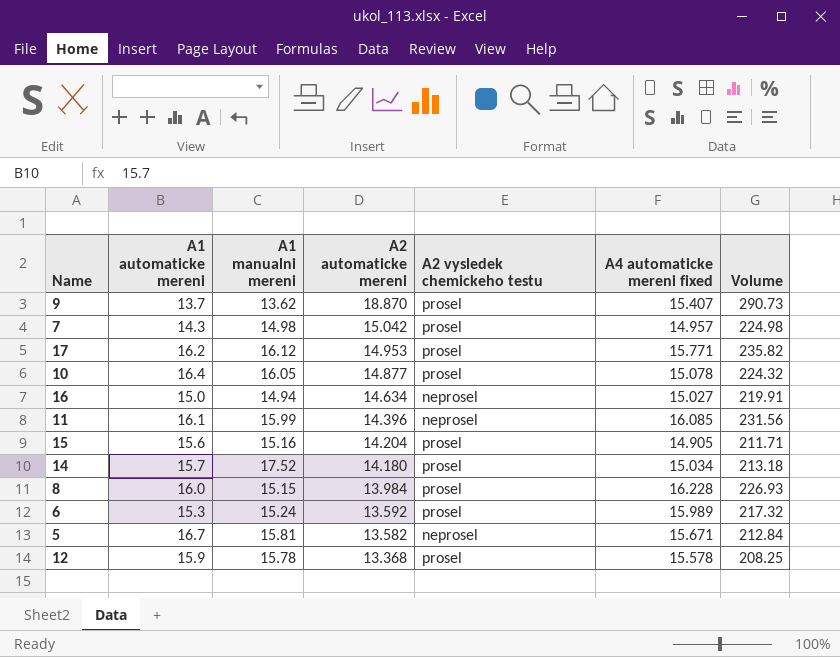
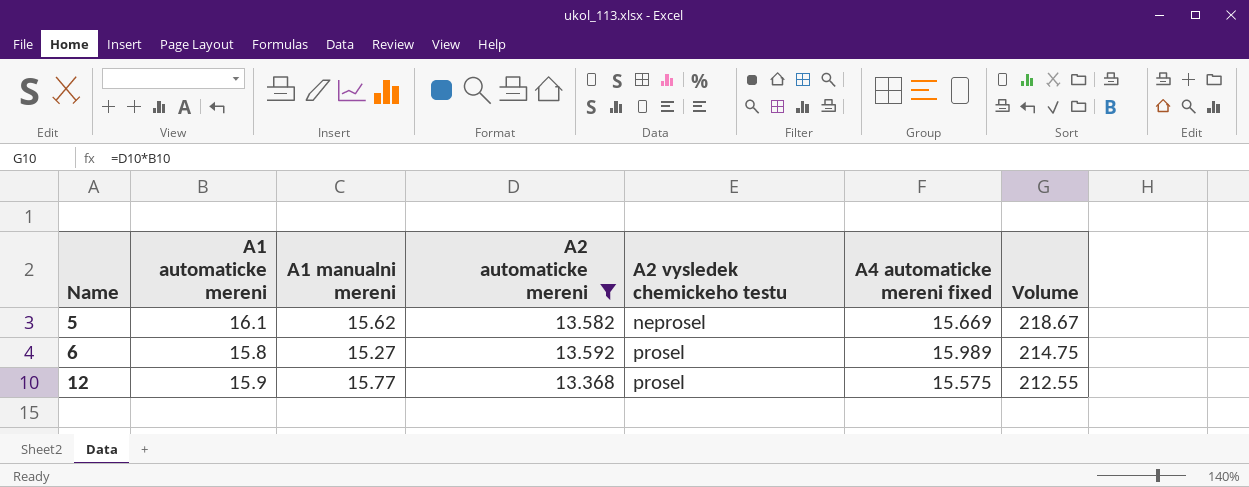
filter: none -> A2 automaticke mereni <= 13.592
row order: A2 automaticke mereni descending -> Name ascending
column Volume | formula: [A2 automaticke mereni] * [A4 automaticke mereni fixed] -> [A1 automaticke mereni] * [A2 automaticke mereni]
5 | A1 automaticke mereni: 16.7 -> 16.1
5 | A1 manualni mereni: 15.81 -> 15.62
5 | A4 automaticke mereni fixed: 15.671 -> 15.669
6 | A1 automaticke mereni: 15.3 -> 15.8
6 | A1 manualni mereni: 15.24 -> 15.27
12 | A1 manualni mereni: 15.78 -> 15.77
12 | A4 automaticke mereni fixed: 15.578 -> 15.575

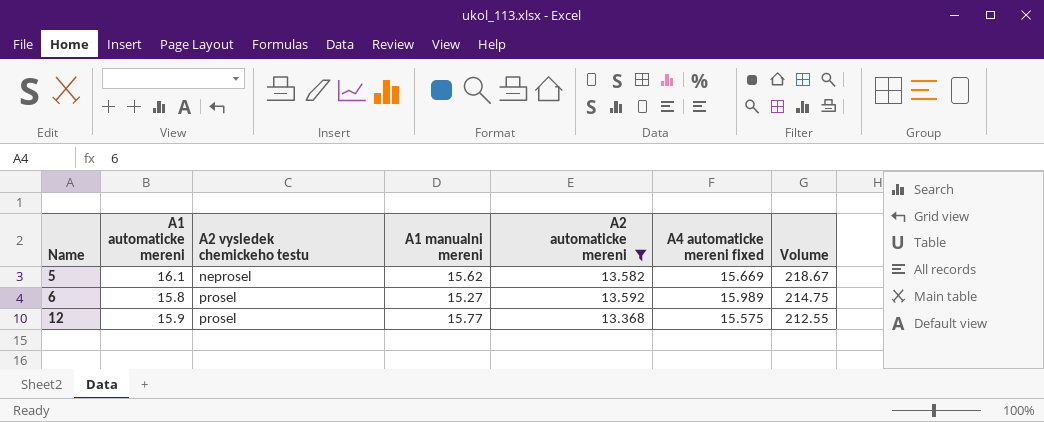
column A2 vysledek chemickeho testu | position: 5 -> 3

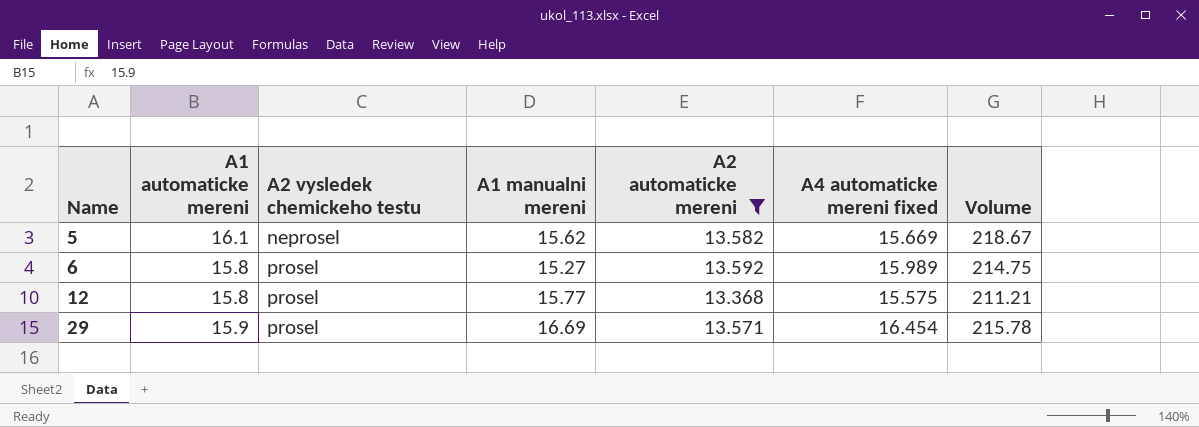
12 | A1 automaticke mereni: 15.9 -> 15.8
12 | Volume: 212.55 -> 211.21
row 29: none -> 15.9 | prosel | 16.69 | 13.571 | 16.454 | 215.78

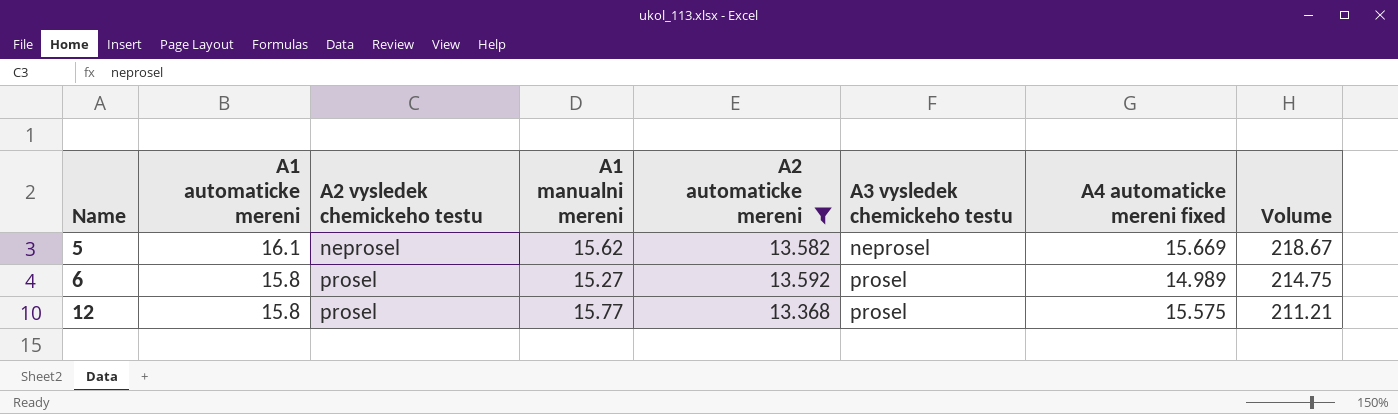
column A3 vysledek chemickeho testu | position: none -> 6
row 29: 15.9 | prosel | 16.69 | 13.571 | 16.454 | 215.78 -> none
6 | A4 automaticke mereni fixed: 15.989 -> 14.989

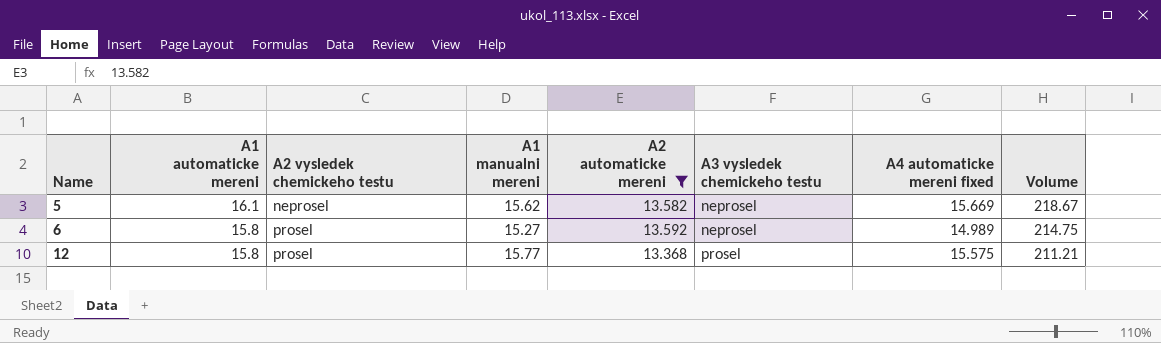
6 | A3 vysledek chemickeho testu: prosel -> neprosel

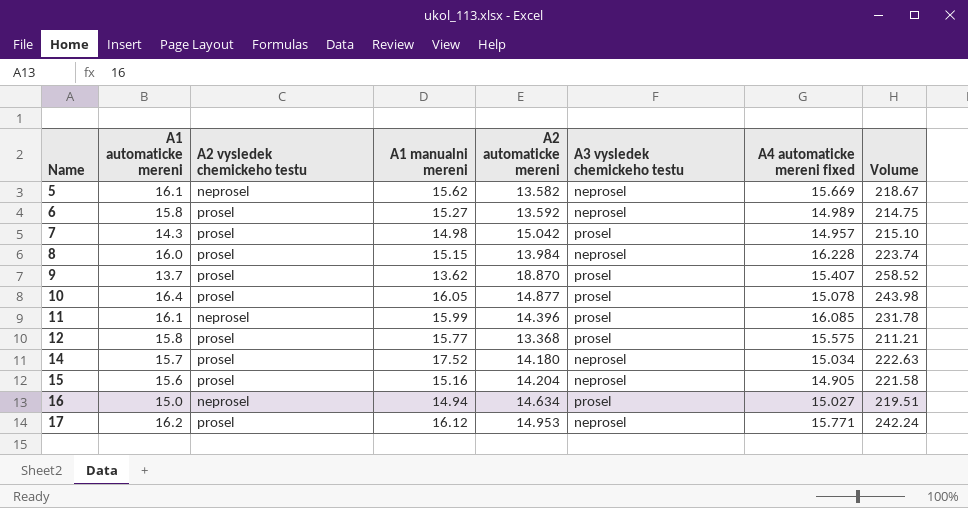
filter: A2 automaticke mereni <= 13.592 -> none

